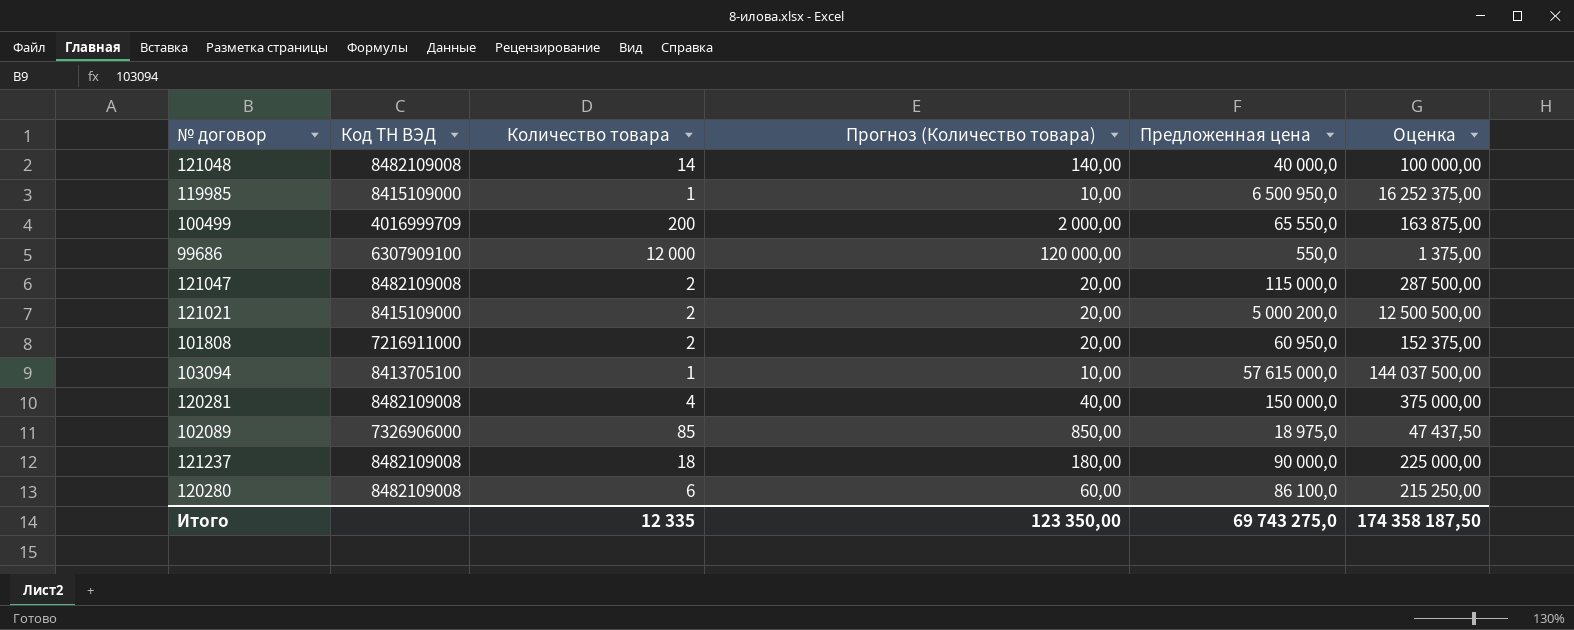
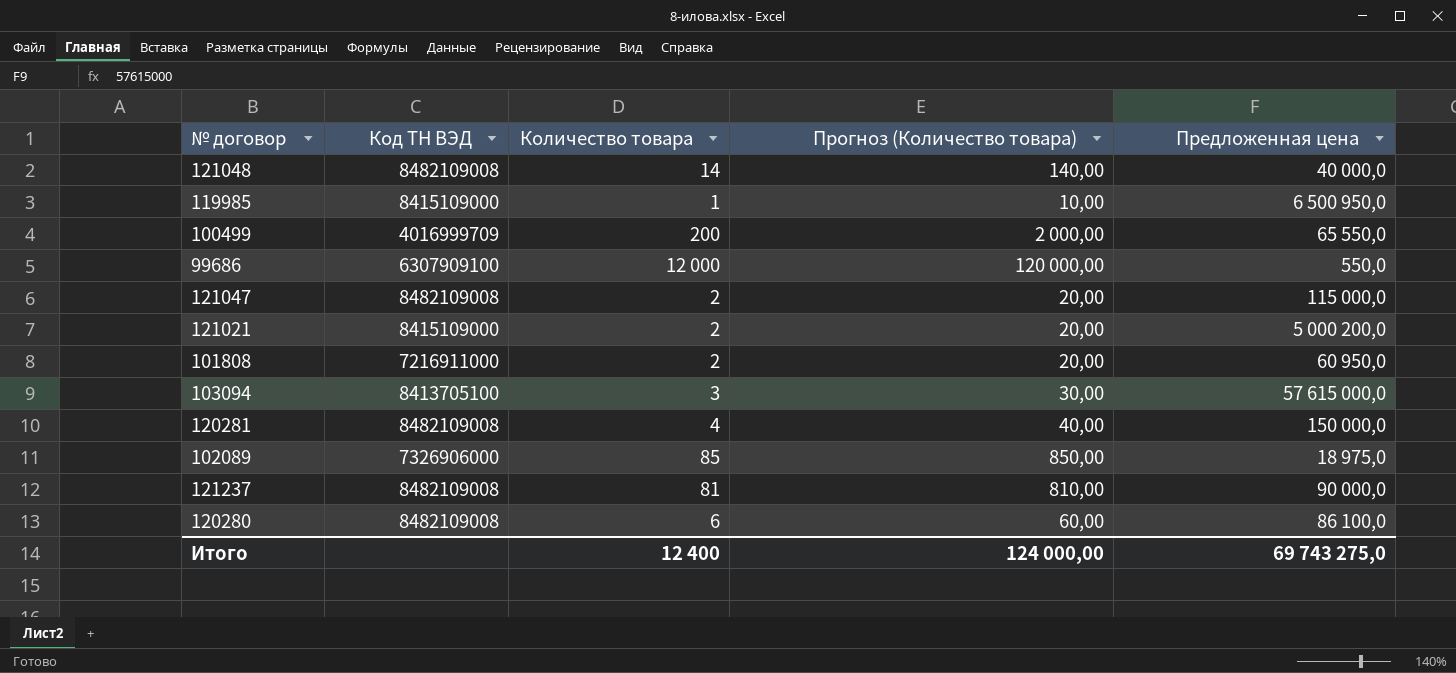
column Оценка | formula: [Предложенная цена] * 2,5 -> none
103094 | Количество товара: 1 -> 3
103094 | Прогноз (Количество товара): 10,00 -> 30,00
121237 | Количество товара: 18 -> 81
121237 | Прогноз (Количество товара): 180,00 -> 810,00
Итого | Количество товара: 12 335 -> 12 400
Итого | Прогноз (Количество товара): 123 350,00 -> 124 000,00

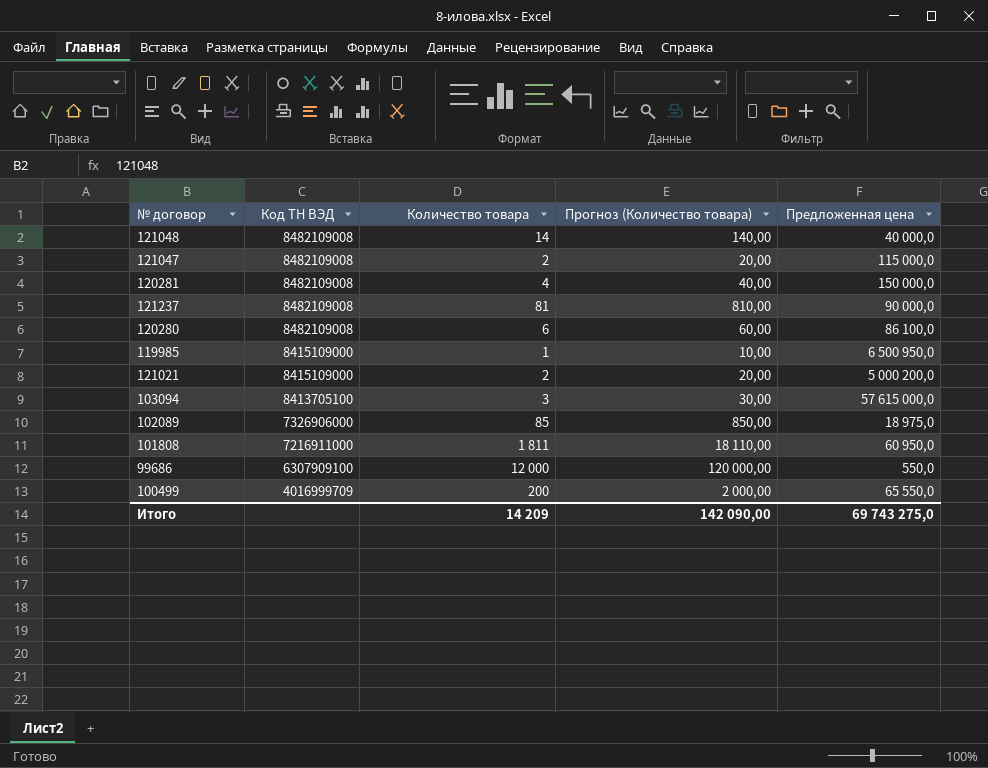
row order: none -> Код ТН ВЭД descending
101808 | Количество товара: 2 -> 1 811
101808 | Прогноз (Количество товара): 20,00 -> 18 110,00
Итого | Количество товара: 12 400 -> 14 209
Итого | Прогноз (Количество товара): 124 000,00 -> 142 090,00

